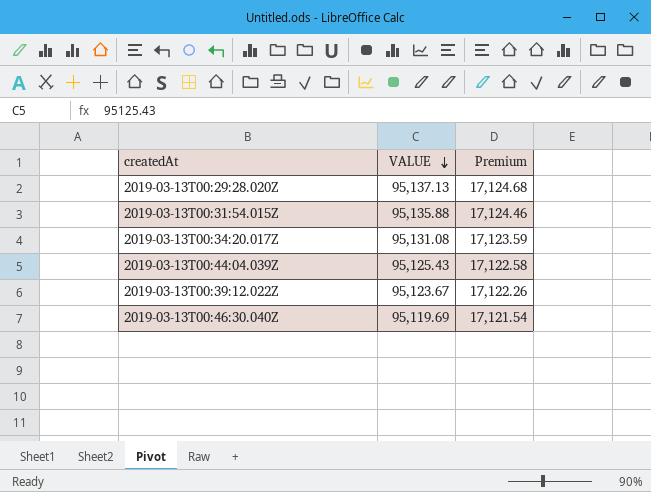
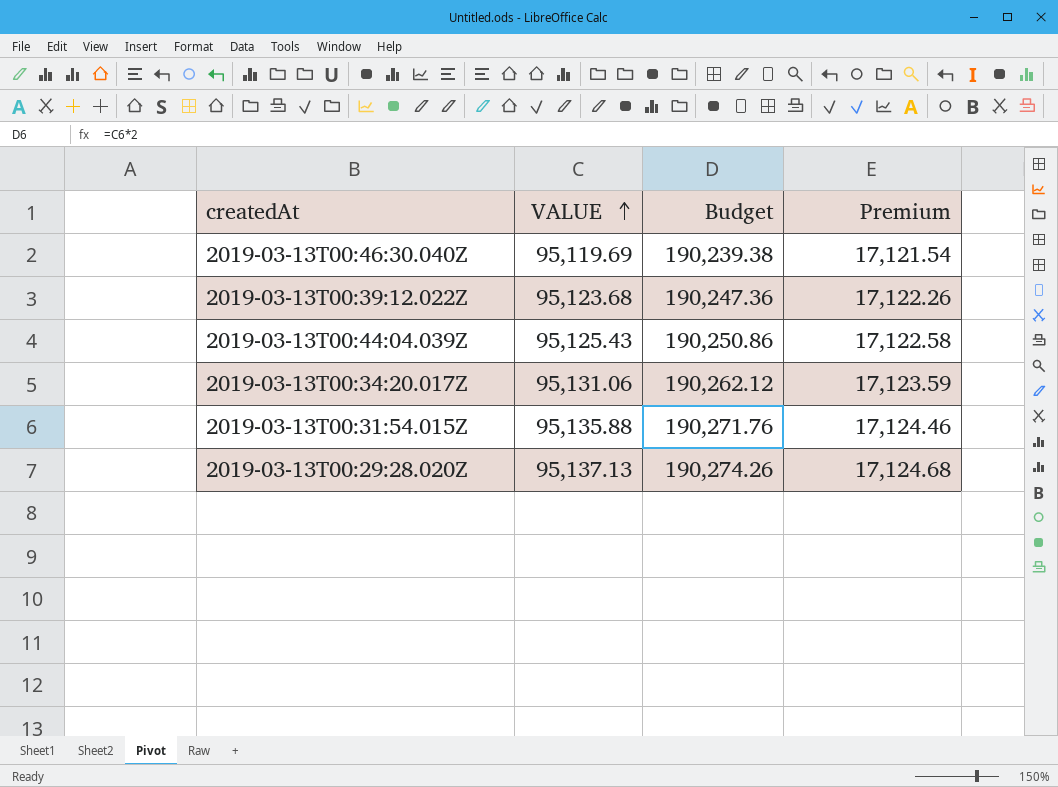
row order: VALUE descending -> VALUE ascending
column Budget | formula: none -> [VALUE] * 2
2019-03-13T00:39:12.022Z | VALUE: 95,123.67 -> 95,123.68
2019-03-13T00:34:20.017Z | VALUE: 95,131.08 -> 95,131.06

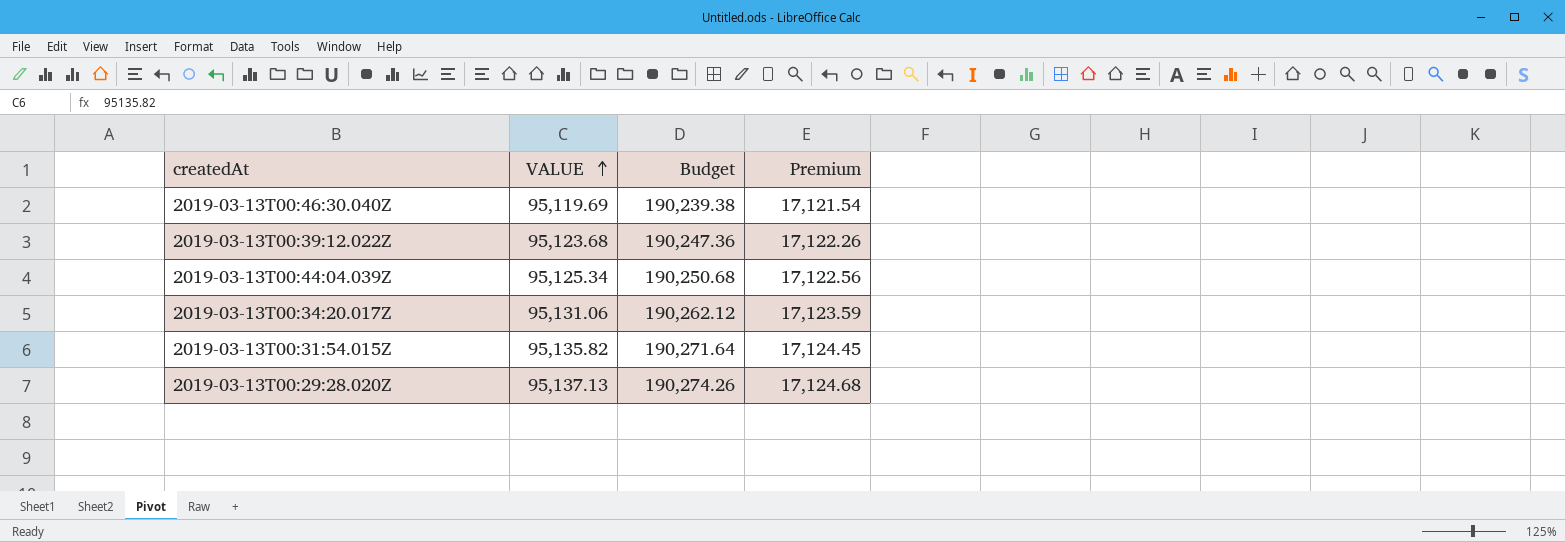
2019-03-13T00:44:04.039Z | VALUE: 95,125.43 -> 95,125.34
2019-03-13T00:44:04.039Z | Budget: 190,250.86 -> 190,250.68
2019-03-13T00:44:04.039Z | Premium: 17,122.58 -> 17,122.56
2019-03-13T00:31:54.015Z | VALUE: 95,135.88 -> 95,135.82
2019-03-13T00:31:54.015Z | Budget: 190,271.76 -> 190,271.64
2019-03-13T00:31:54.015Z | Premium: 17,124.46 -> 17,124.45

